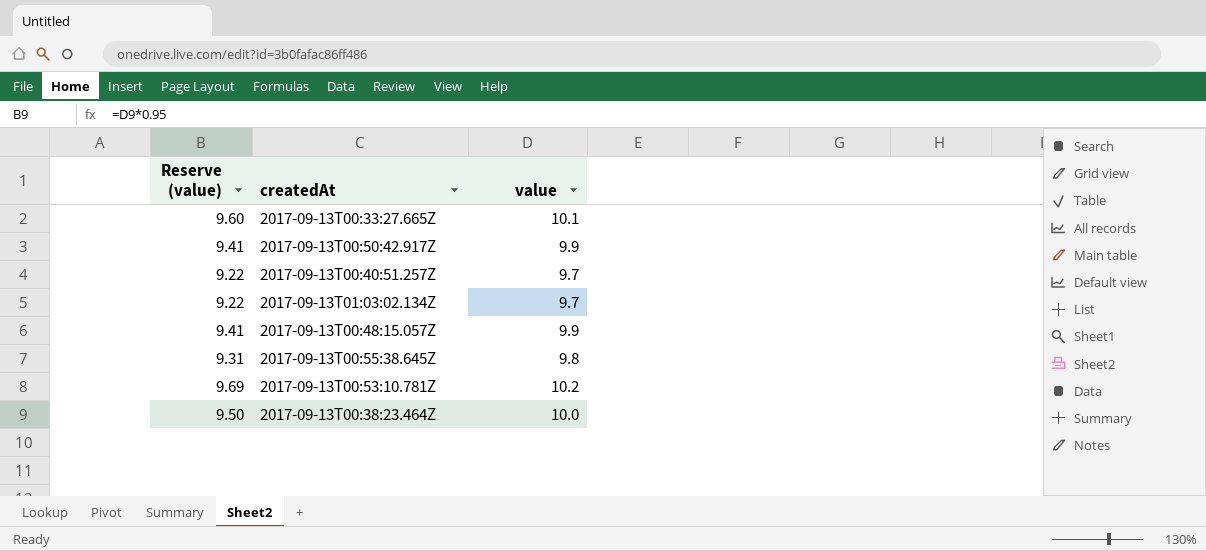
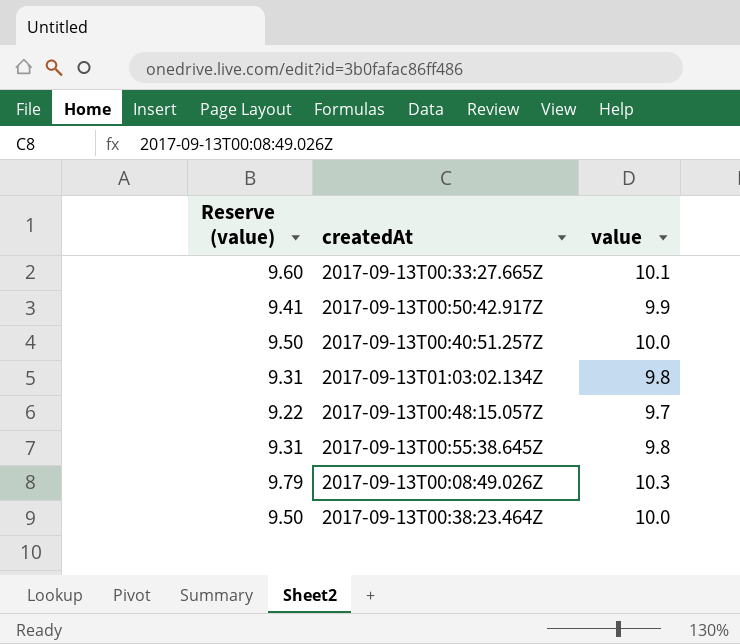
row 2017-09-13T00:53:10.781Z: 9.69 | 10.2 -> none
2017-09-13T00:40:51.257Z | Reserve (value): 9.22 -> 9.50
2017-09-13T00:40:51.257Z | value: 9.7 -> 10.0
2017-09-13T01:03:02.134Z | Reserve (value): 9.22 -> 9.31
2017-09-13T01:03:02.134Z | value: 9.7 -> 9.8
2017-09-13T00:48:15.057Z | Reserve (value): 9.41 -> 9.22
2017-09-13T00:48:15.057Z | value: 9.9 -> 9.7
row 2017-09-13T00:08:49.026Z: none -> 9.79 | 10.3

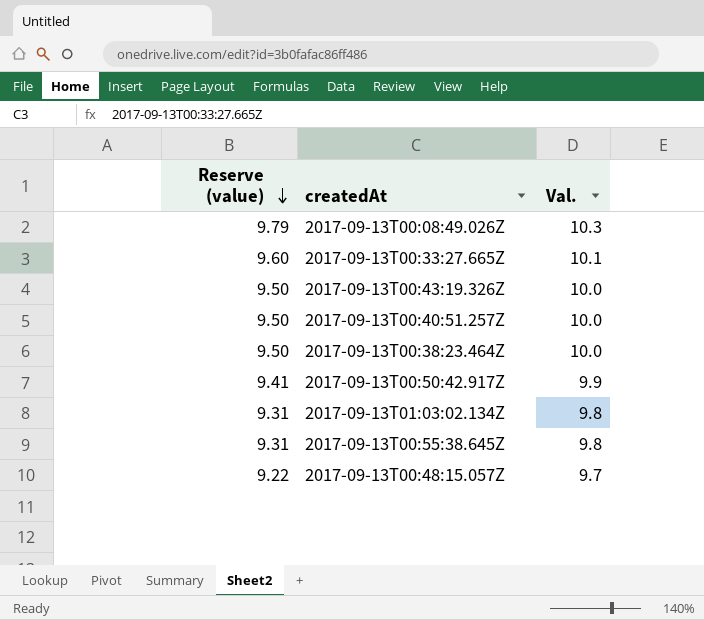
row order: none -> Reserve (value) descending
column name: value -> Val.
row 2017-09-13T00:43:19.326Z: none -> 9.50 | 10.0

